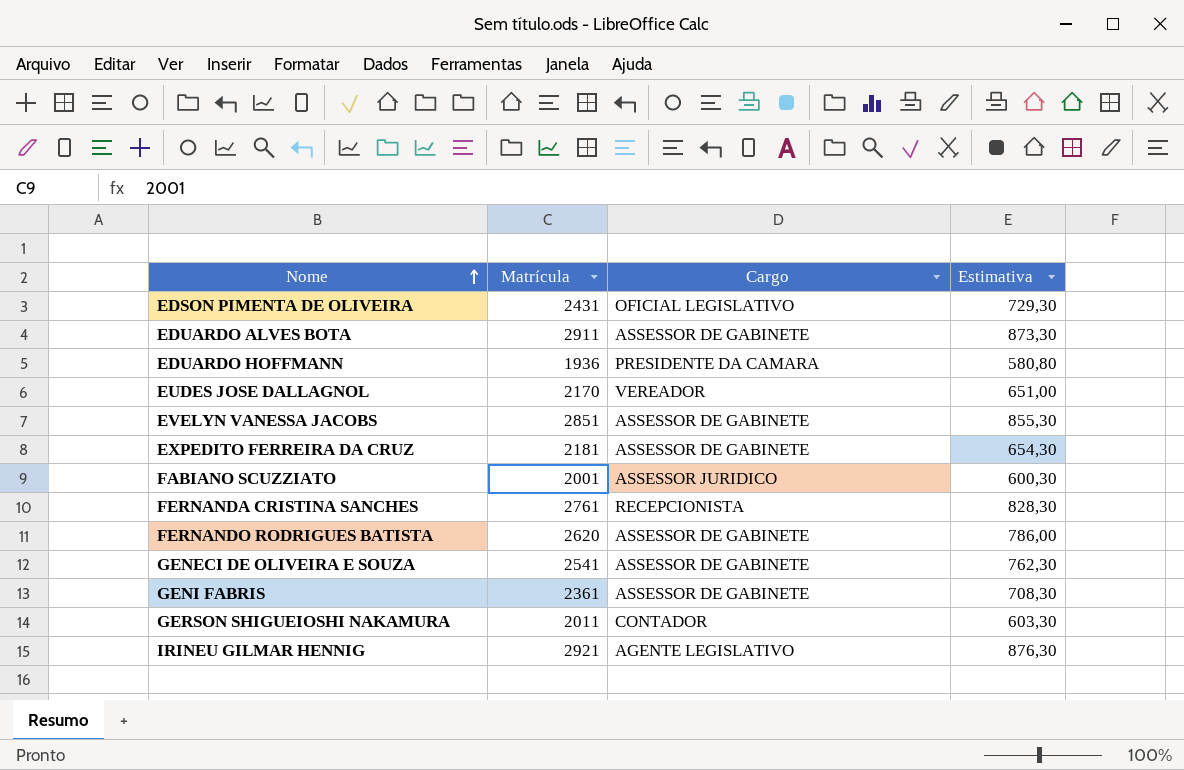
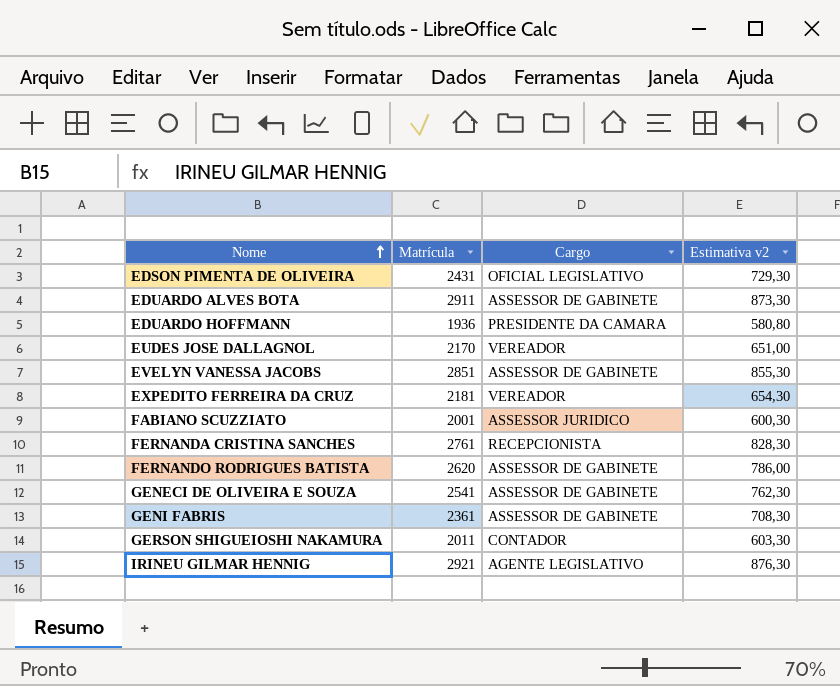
column name: Estimativa -> Estimativa v2
EXPEDITO FERREIRA DA CRUZ | Cargo: ASSESSOR DE GABINETE -> VEREADOR

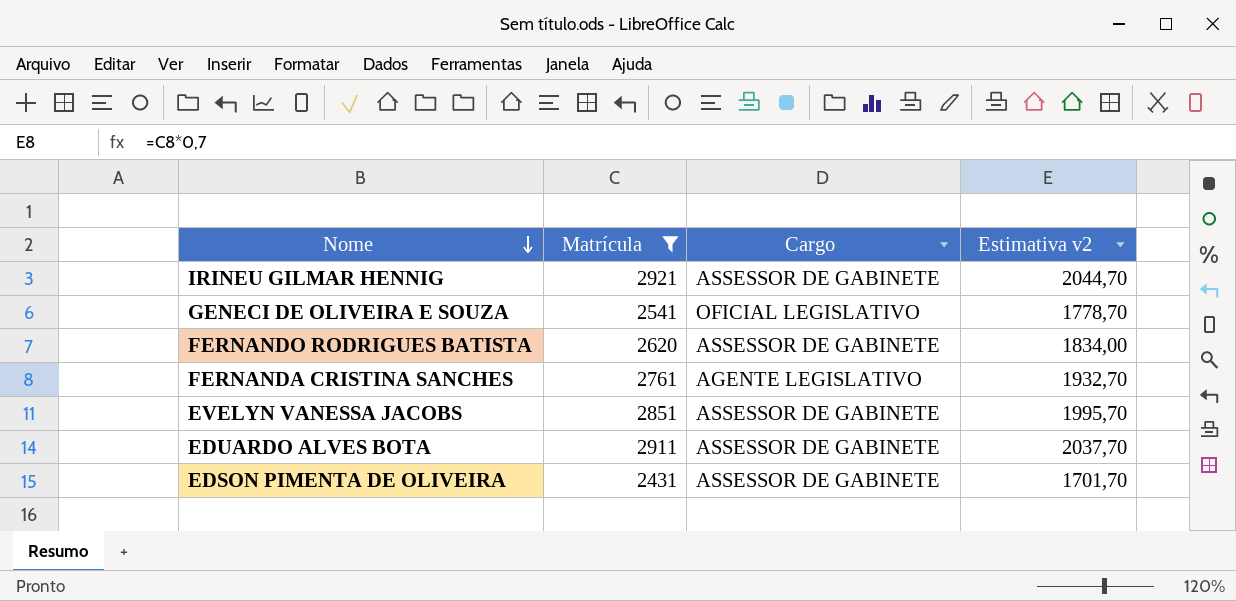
filter: none -> Matrícula >= 2431
row order: Nome ascending -> Nome descending
column Estimativa v2 | formula: [Matrícula] * 0,3 -> [Matrícula] * 0,7
IRINEU GILMAR HENNIG | Cargo: AGENTE LEGISLATIVO -> ASSESSOR DE GABINETE
GENECI DE OLIVEIRA E SOUZA | Cargo: ASSESSOR DE GABINETE -> OFICIAL LEGISLATIVO
FERNANDA CRISTINA SANCHES | Cargo: RECEPCIONISTA -> AGENTE LEGISLATIVO
EDSON PIMENTA DE OLIVEIRA | Cargo: OFICIAL LEGISLATIVO -> ASSESSOR DE GABINETE

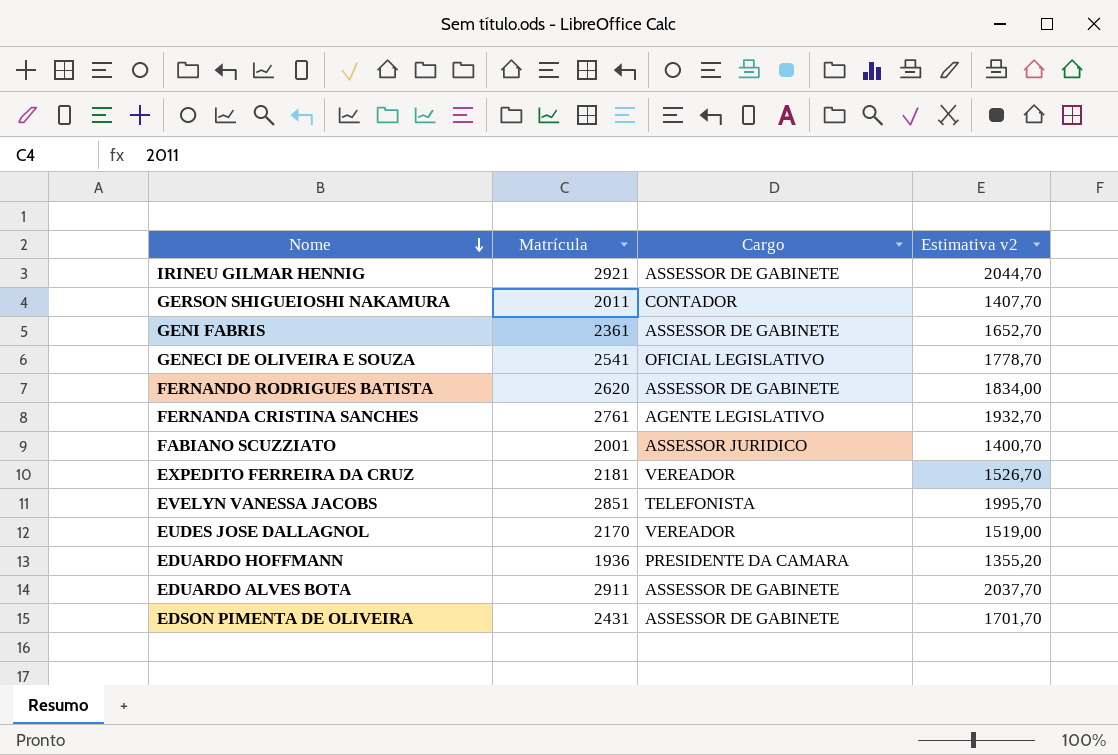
filter: Matrícula >= 2431 -> none
EVELYN VANESSA JACOBS | Cargo: ASSESSOR DE GABINETE -> TELEFONISTA

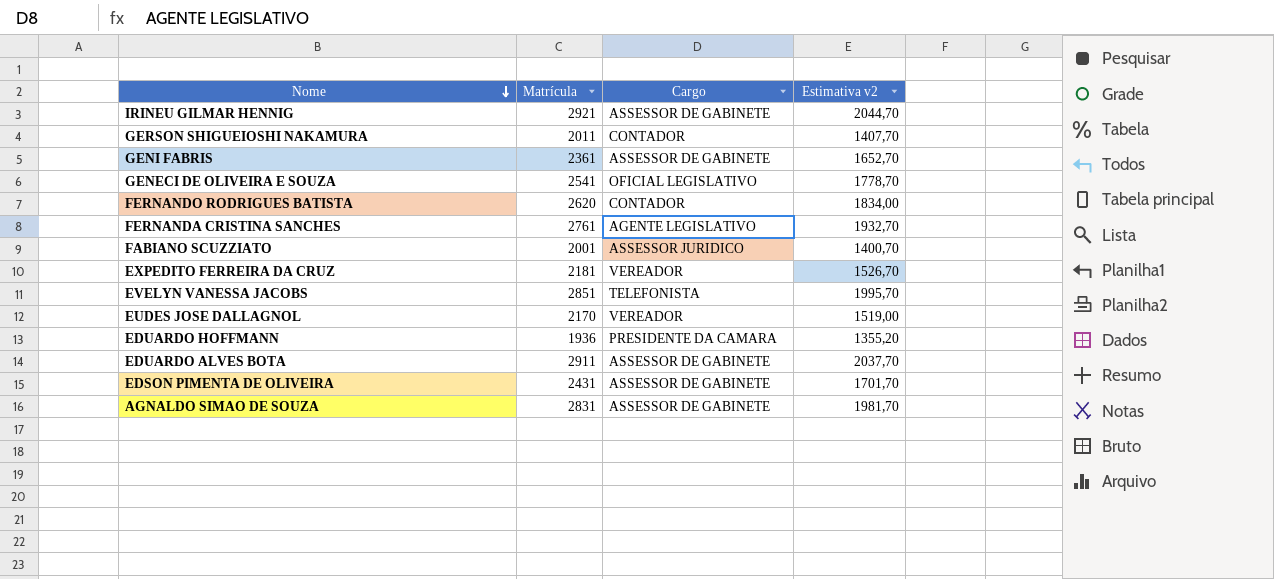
FERNANDO RODRIGUES BATISTA | Cargo: ASSESSOR DE GABINETE -> CONTADOR
row AGNALDO SIMAO DE SOUZA: none -> 2831 | ASSESSOR DE GABINETE | 1981,70

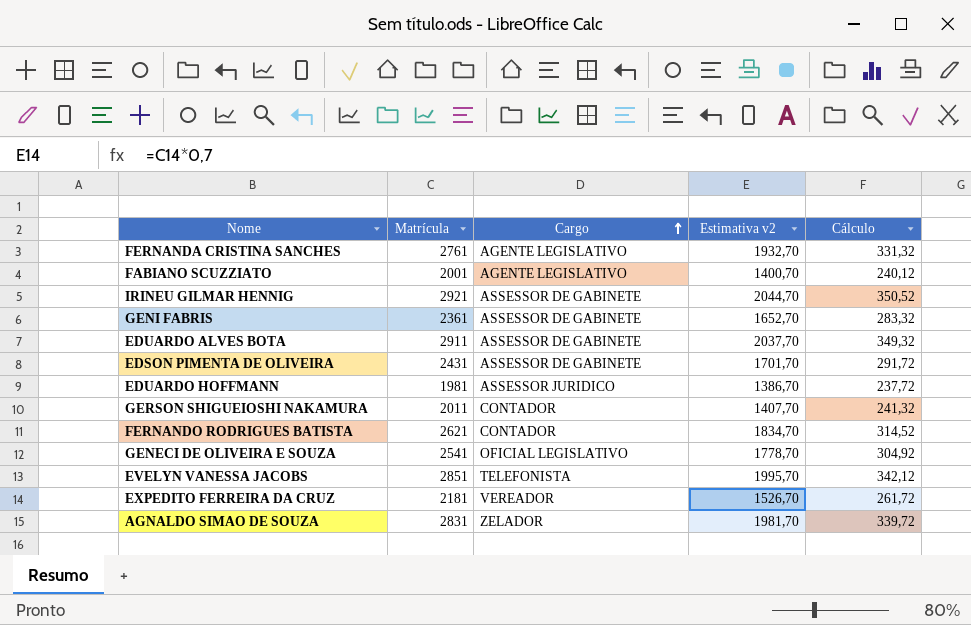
row order: Nome descending -> Cargo ascending
column Cálculo | formula: none -> [Matrícula] * 0,12
row EUDES JOSE DALLAGNOL: 2170 | VEREADOR | 1519,00 -> none
FABIANO SCUZZIATO | Cargo: ASSESSOR JURIDICO -> AGENTE LEGISLATIVO
EDUARDO HOFFMANN | Matrícula: 1936 -> 1981
EDUARDO HOFFMANN | Cargo: PRESIDENTE DA CAMARA -> ASSESSOR JURIDICO
EDUARDO HOFFMANN | Estimativa v2: 1355,20 -> 1386,70
FERNANDO RODRIGUES BATISTA | Matrícula: 2620 -> 2621
FERNANDO RODRIGUES BATISTA | Estimativa v2: 1834,00 -> 1834,70
AGNALDO SIMAO DE SOUZA | Cargo: ASSESSOR DE GABINETE -> ZELADOR

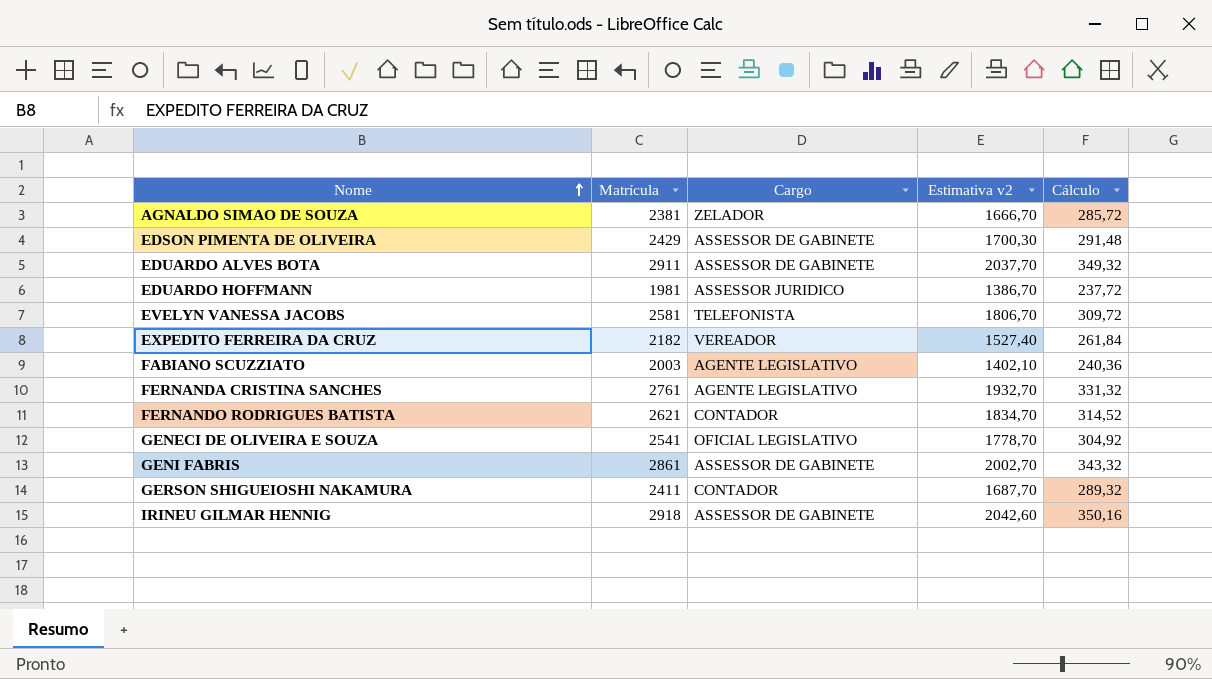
row order: Cargo ascending -> Nome ascending
AGNALDO SIMAO DE SOUZA | Matrícula: 2831 -> 2381
AGNALDO SIMAO DE SOUZA | Estimativa v2: 1981,70 -> 1666,70
AGNALDO SIMAO DE SOUZA | Cálculo: 339,72 -> 285,72
EDSON PIMENTA DE OLIVEIRA | Matrícula: 2431 -> 2429
EDSON PIMENTA DE OLIVEIRA | Estimativa v2: 1701,70 -> 1700,30
EDSON PIMENTA DE OLIVEIRA | Cálculo: 291,72 -> 291,48
EVELYN VANESSA JACOBS | Matrícula: 2851 -> 2581
EVELYN VANESSA JACOBS | Estimativa v2: 1995,70 -> 1806,70
EVELYN VANESSA JACOBS | Cálculo: 342,12 -> 309,72
EXPEDITO FERREIRA DA CRUZ | Matrícula: 2181 -> 2182
EXPEDITO FERREIRA DA CRUZ | Estimativa v2: 1526,70 -> 1527,40
EXPEDITO FERREIRA DA CRUZ | Cálculo: 261,72 -> 261,84
FABIANO SCUZZIATO | Matrícula: 2001 -> 2003
FABIANO SCUZZIATO | Estimativa v2: 1400,70 -> 1402,10
FABIANO SCUZZIATO | Cálculo: 240,12 -> 240,36
GENI FABRIS | Matrícula: 2361 -> 2861
GENI FABRIS | Estimativa v2: 1652,70 -> 2002,70
GENI FABRIS | Cálculo: 283,32 -> 343,32
GERSON SHIGUEIOSHI NAKAMURA | Matrícula: 2011 -> 2411
GERSON SHIGUEIOSHI NAKAMURA | Estimativa v2: 1407,70 -> 1687,70
GERSON SHIGUEIOSHI NAKAMURA | Cálculo: 241,32 -> 289,32
IRINEU GILMAR HENNIG | Matrícula: 2921 -> 2918
IRINEU GILMAR HENNIG | Estimativa v2: 2044,70 -> 2042,60
IRINEU GILMAR HENNIG | Cálculo: 350,52 -> 350,16

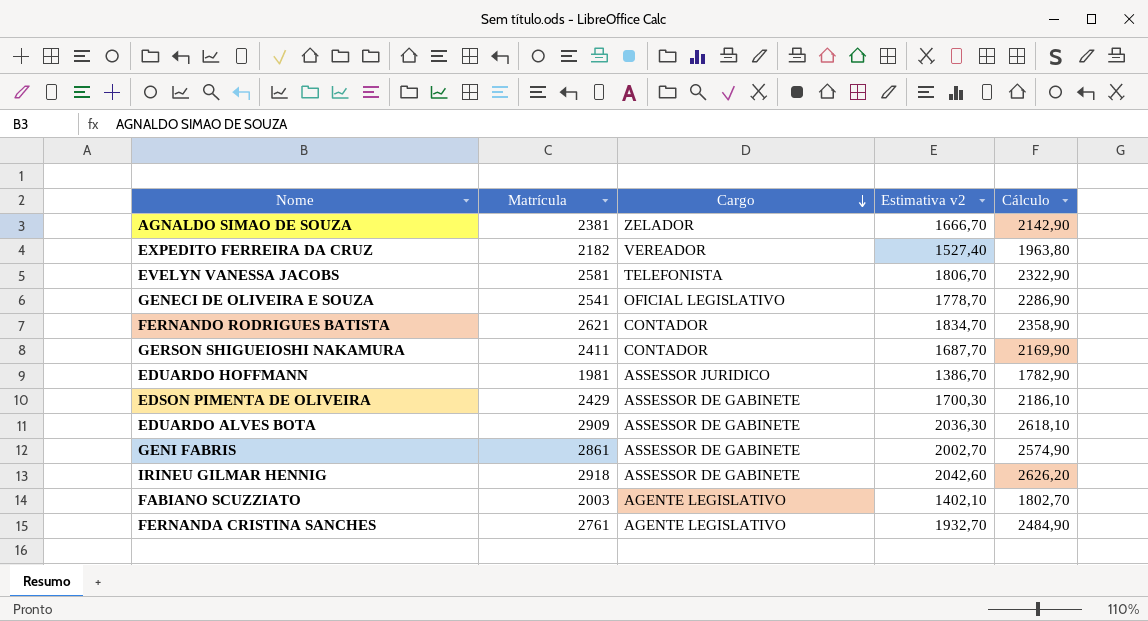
row order: Nome ascending -> Cargo descending
column Cálculo | formula: [Matrícula] * 0,12 -> [Matrícula] * 0,9
EDUARDO ALVES BOTA | Matrícula: 2911 -> 2909
EDUARDO ALVES BOTA | Estimativa v2: 2037,70 -> 2036,30

